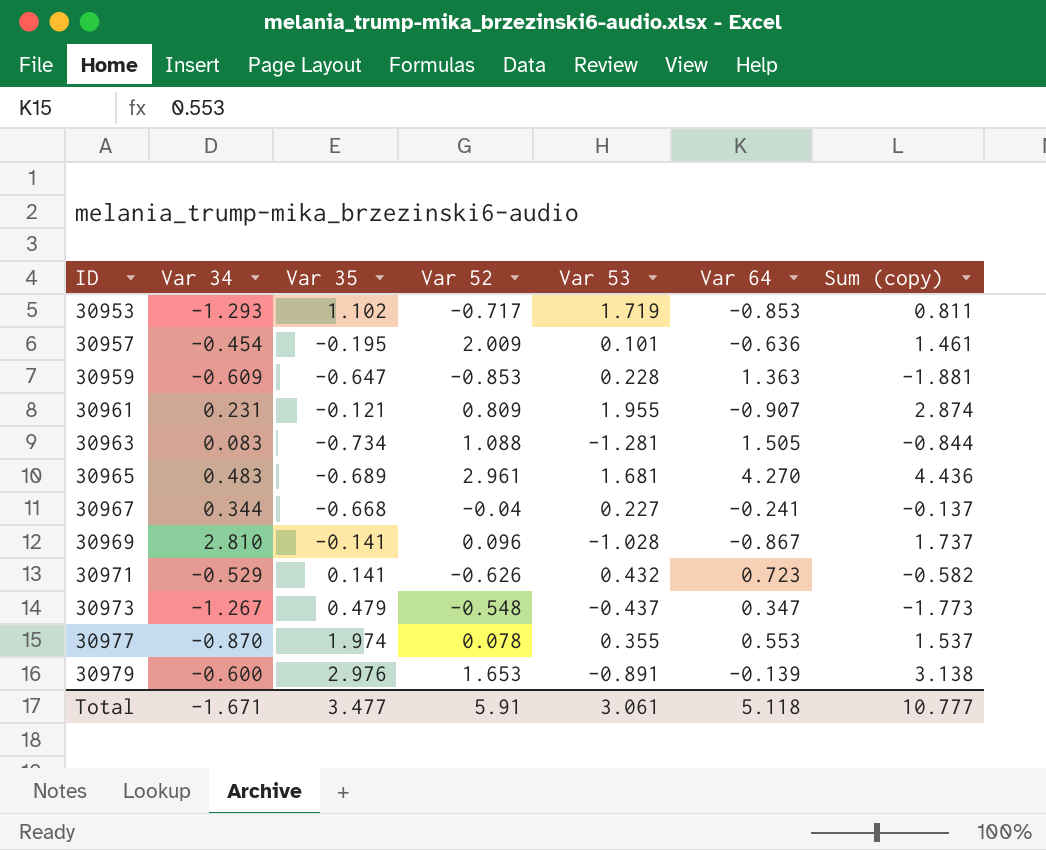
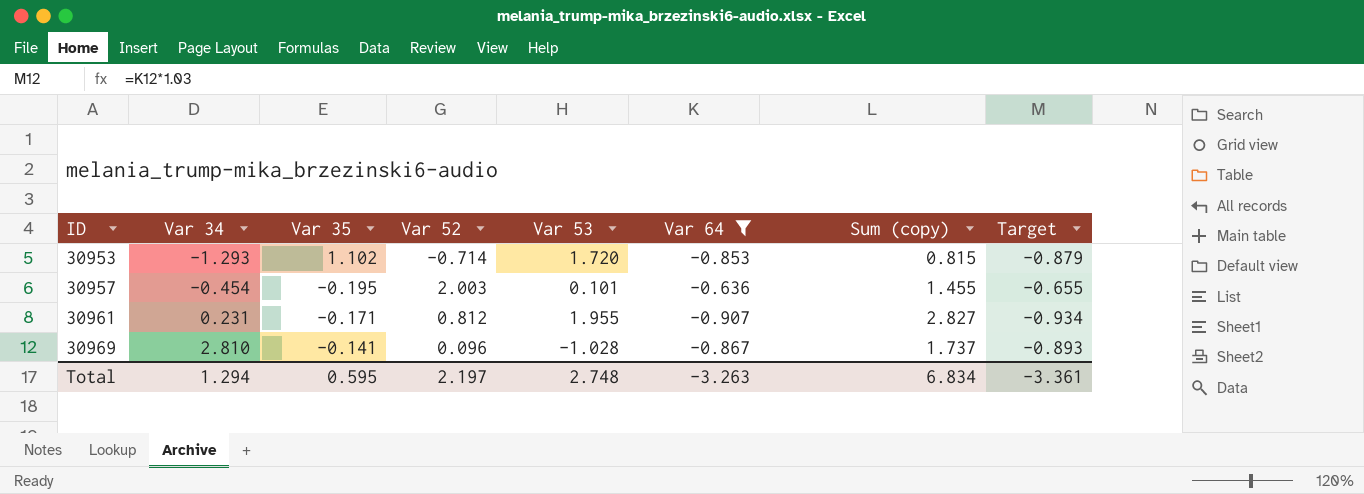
filter: none -> Var 64 <= -0.636
column Target | formula: none -> [Var 64] * 1.03
30953 | Var 52: -0.717 -> -0.714
30953 | Var 53: 1.719 -> 1.720
30953 | Sum (copy): 0.811 -> 0.815
30957 | Var 52: 2.009 -> 2.003
30957 | Sum (copy): 1.461 -> 1.455
30961 | Var 35: -0.121 -> -0.171
30961 | Var 52: 0.809 -> 0.812
30961 | Sum (copy): 2.874 -> 2.827
Total | Var 34: -1.671 -> 1.294
Total | Var 35: 3.477 -> 0.595
Total | Var 52: 5.91 -> 2.197
Total | Var 53: 3.061 -> 2.748
Total | Var 64: 5.118 -> -3.263
Total | Sum (copy): 10.777 -> 6.834

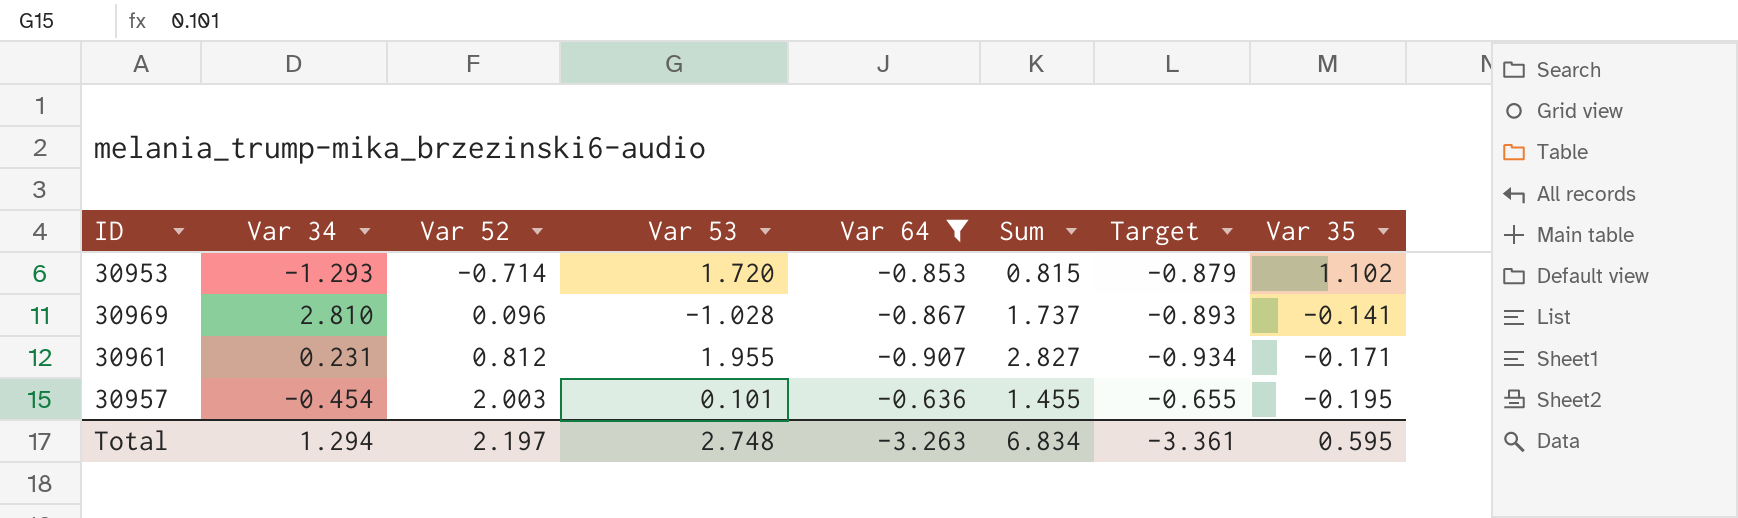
row order: ID ascending -> Var 52 ascending
column name: Sum (copy) -> Sum
column Var 35 | position: 3 -> 8

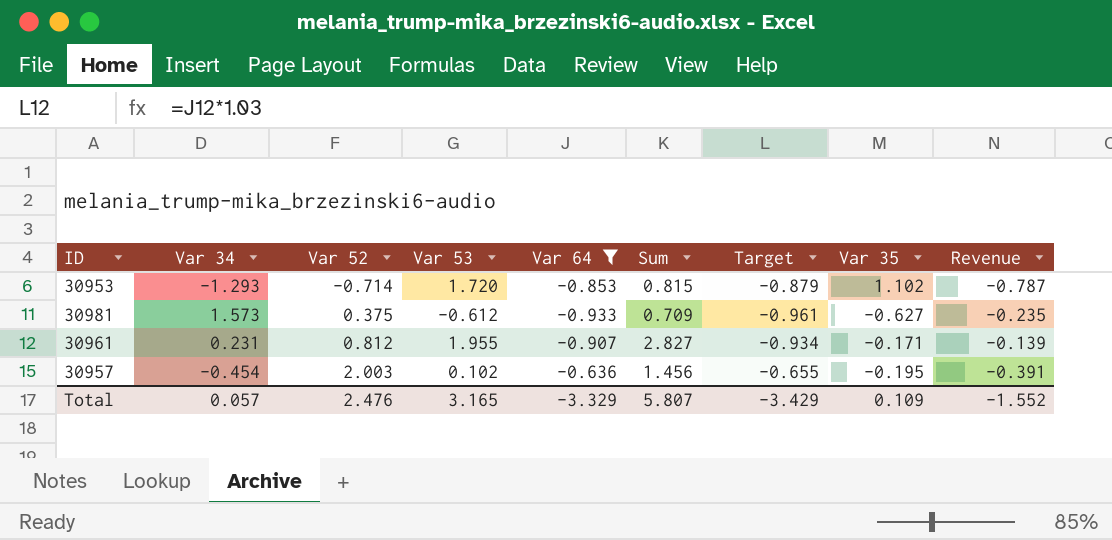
column Revenue | formula: none -> [Var 52] * [Var 35]
row 30969: 2.810 | 0.096 | -1.028 | -0.867 | 1.737 | -0.893 | -0.141 -> none
row 30981: none -> 1.573 | 0.375 | -0.612 | -0.933 | 0.709 | -0.961 | -0.627 | -0.235
30957 | Var 53: 0.101 -> 0.102
30957 | Sum: 1.455 -> 1.456
Total | Var 34: 1.294 -> 0.057
Total | Var 52: 2.197 -> 2.476
Total | Var 53: 2.748 -> 3.165
Total | Var 64: -3.263 -> -3.329
Total | Sum: 6.834 -> 5.807
Total | Target: -3.361 -> -3.429
Total | Var 35: 0.595 -> 0.109

